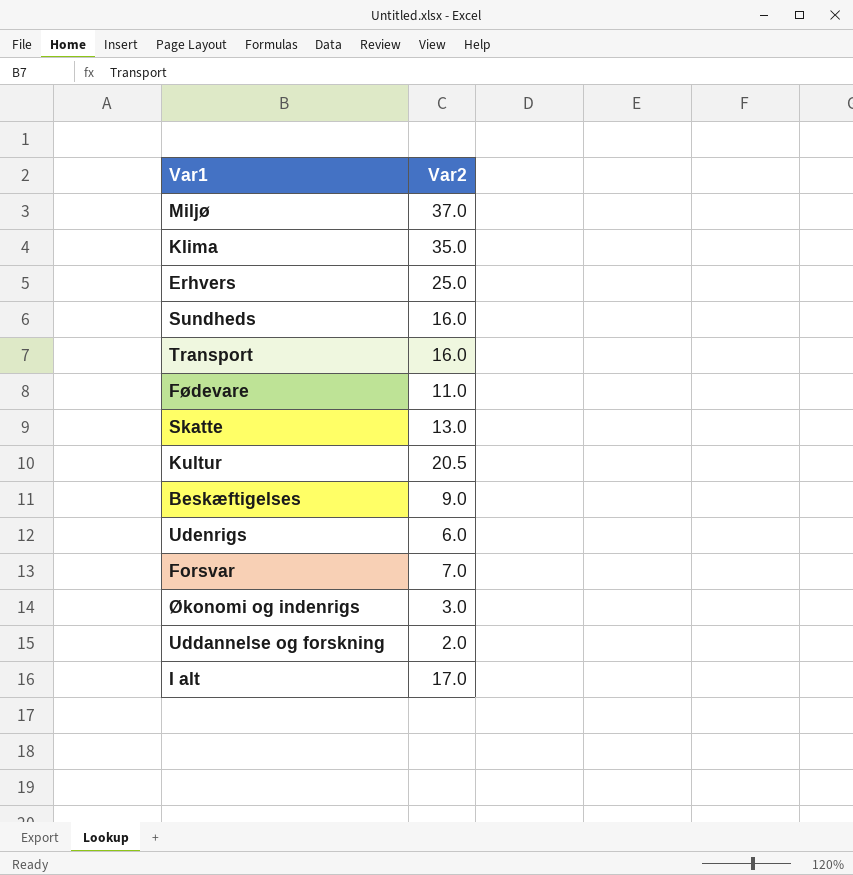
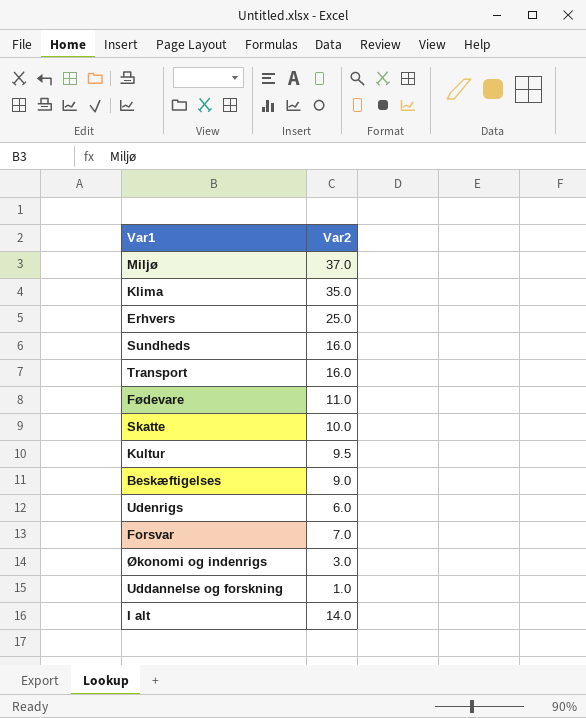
Skatte | Var2: 13.0 -> 10.0
Kultur | Var2: 20.5 -> 9.5
Uddannelse og forskning | Var2: 2.0 -> 1.0
I alt | Var2: 17.0 -> 14.0

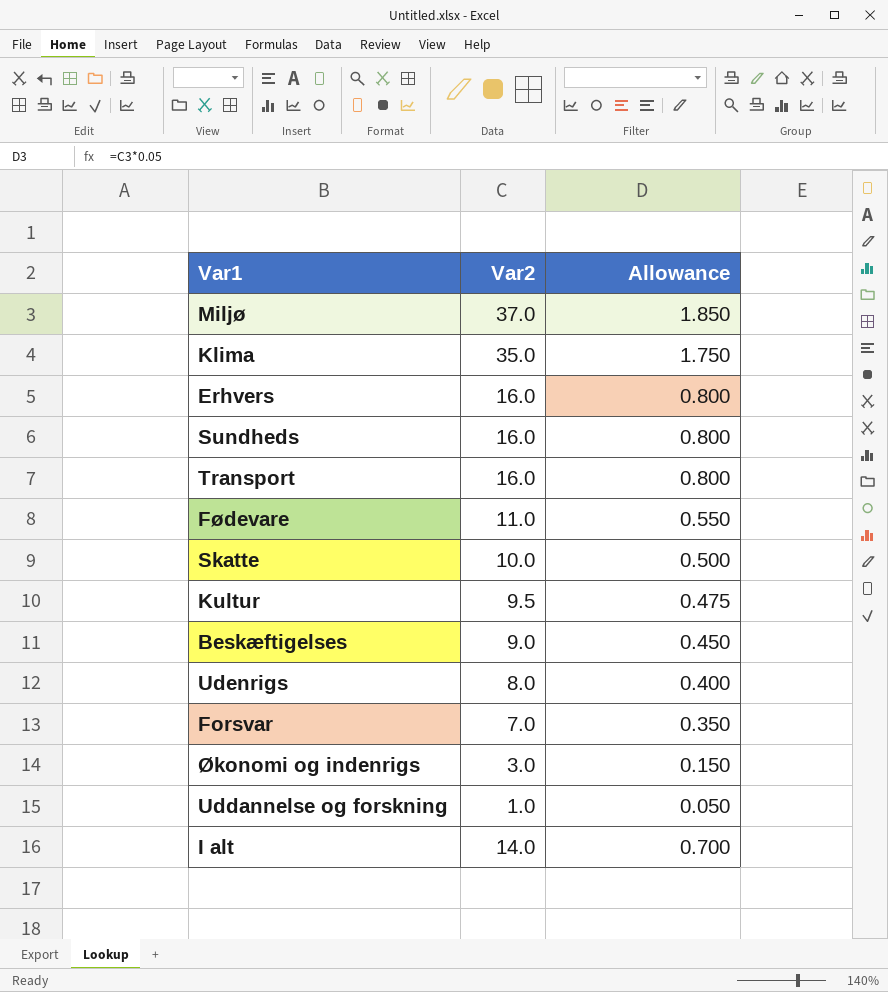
column Allowance | formula: none -> [Var2] * 0.05
Erhvers | Var2: 25.0 -> 16.0
Udenrigs | Var2: 6.0 -> 8.0

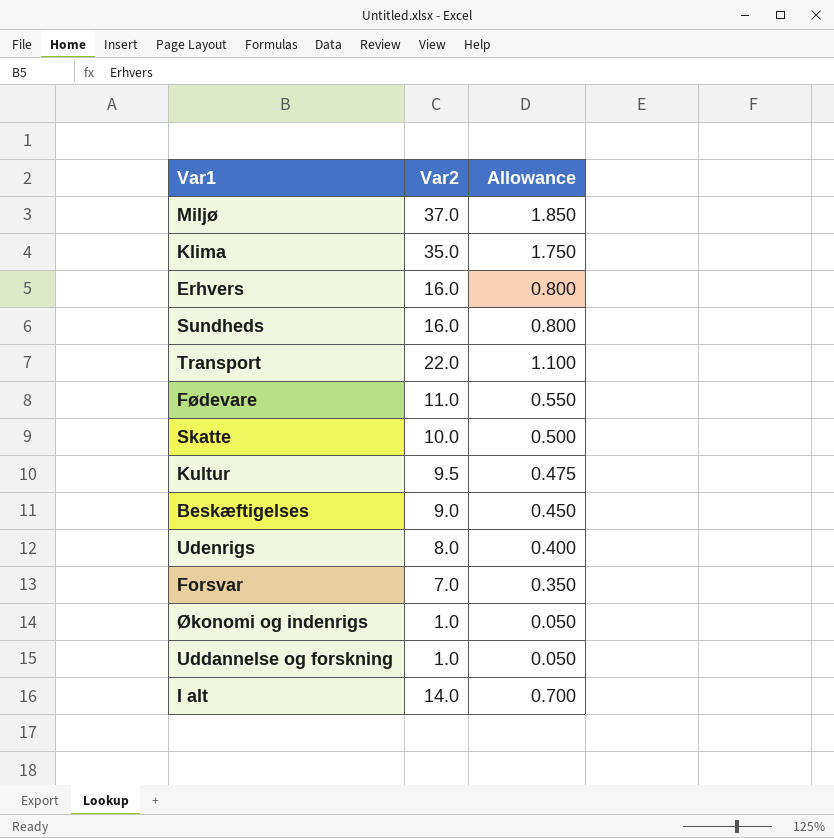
Transport | Var2: 16.0 -> 22.0
Transport | Allowance: 0.800 -> 1.100
Økonomi og indenrigs | Var2: 3.0 -> 1.0
Økonomi og indenrigs | Allowance: 0.150 -> 0.050

